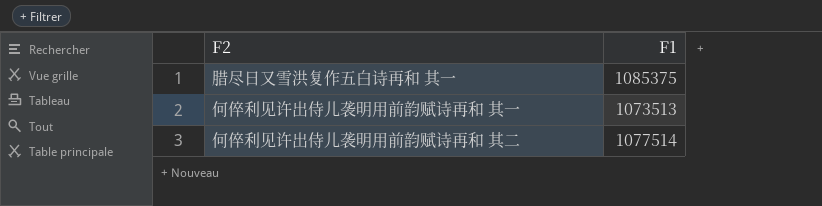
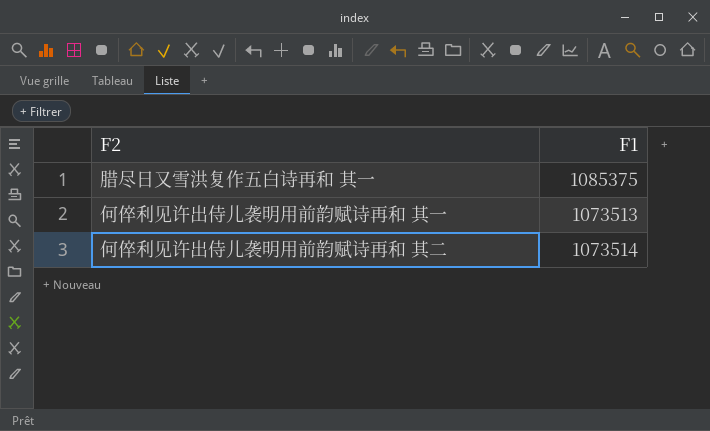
何倅利见许出侍儿袭明用前韵赋诗再和 其二 | F1: 1077514 -> 1073514

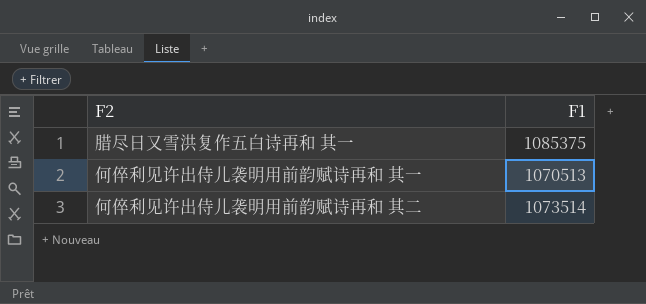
何倅利见许出侍儿袭明用前韵赋诗再和 其一 | F1: 1073513 -> 1070513

